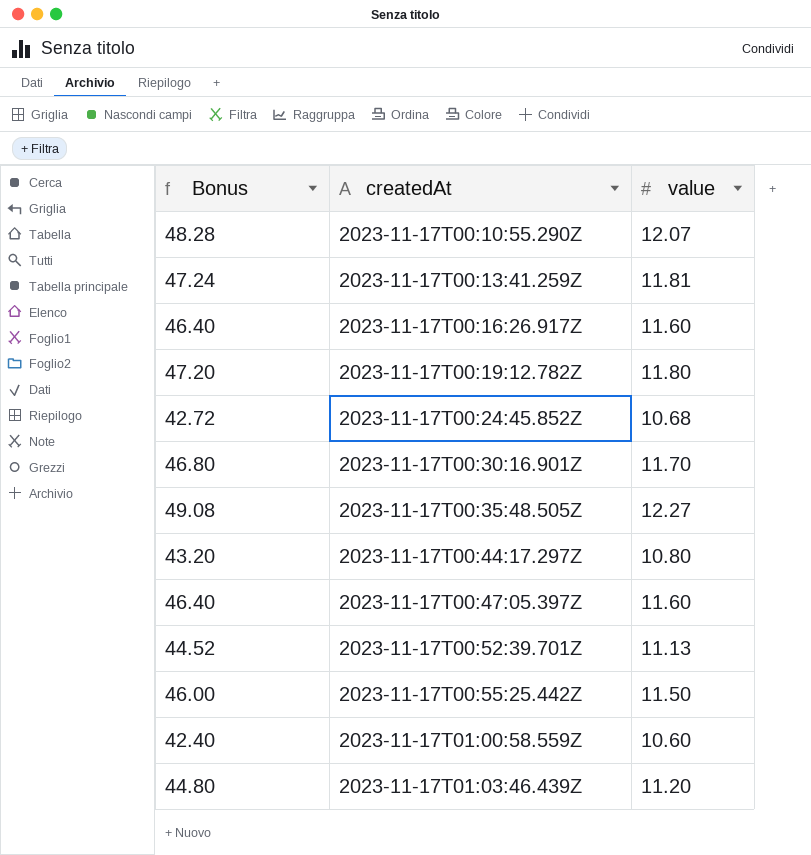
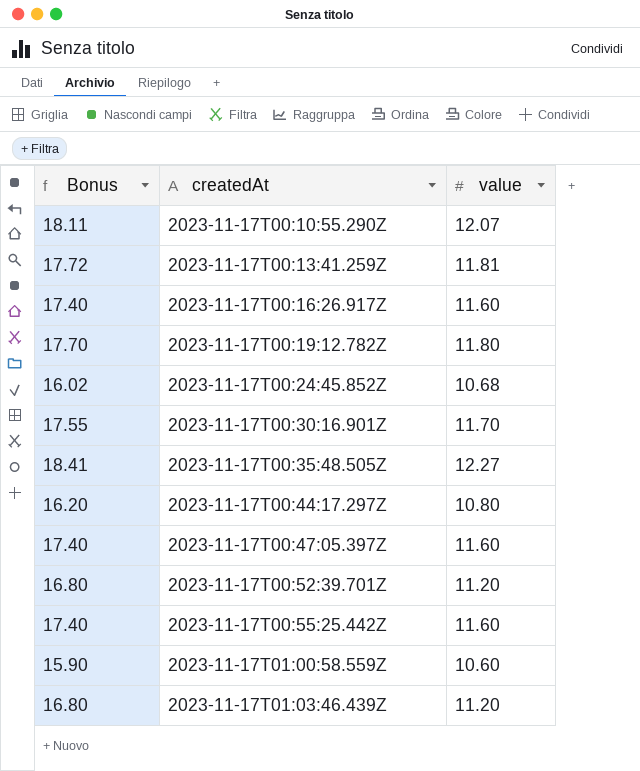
column Bonus | formula: [value] * 4 -> [value] * 1.5
2023-11-17T00:52:39.701Z | value: 11.13 -> 11.20
2023-11-17T00:55:25.442Z | value: 11.50 -> 11.60

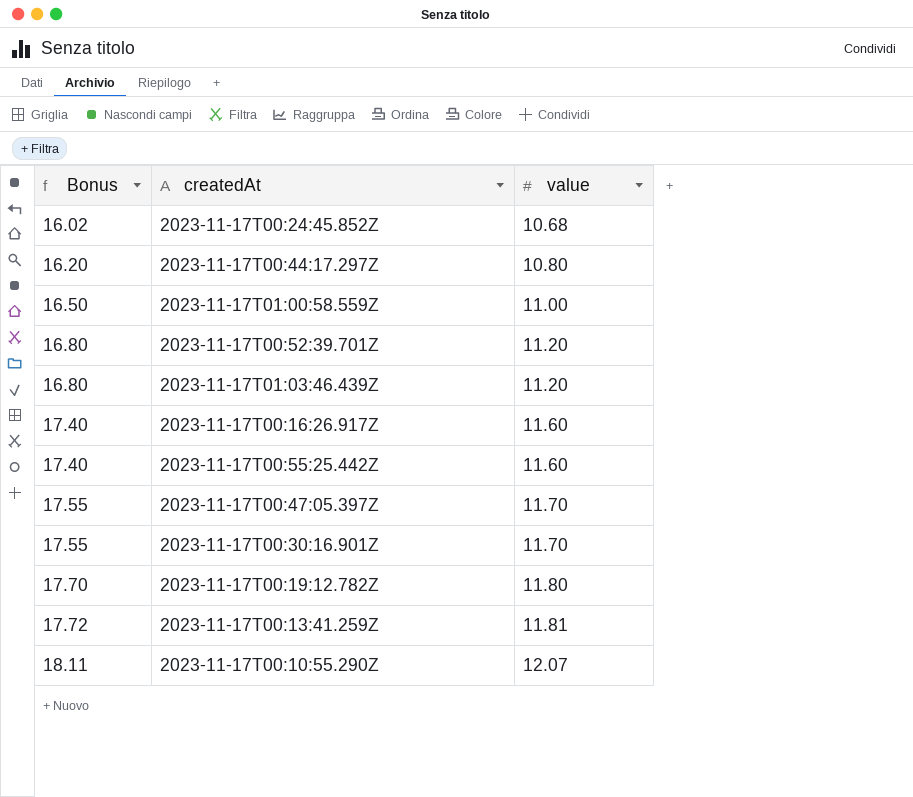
row order: createdAt ascending -> Bonus ascending
row 2023-11-17T00:35:48.505Z: 18.41 | 12.27 -> none
2023-11-17T01:00:58.559Z | Bonus: 15.90 -> 16.50
2023-11-17T01:00:58.559Z | value: 10.60 -> 11.00
2023-11-17T00:47:05.397Z | Bonus: 17.40 -> 17.55
2023-11-17T00:47:05.397Z | value: 11.60 -> 11.70

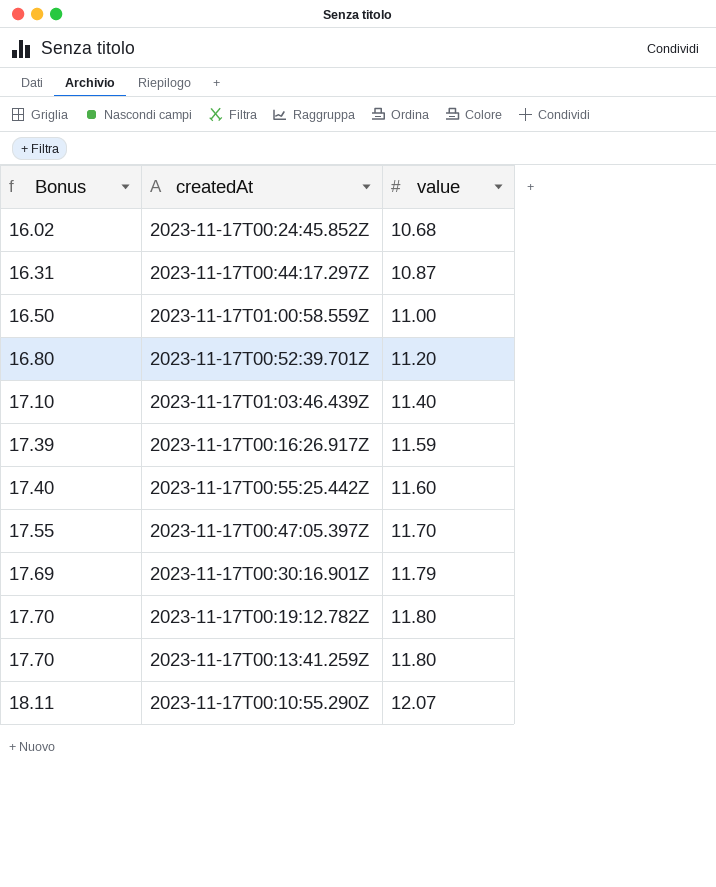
2023-11-17T00:44:17.297Z | Bonus: 16.20 -> 16.31
2023-11-17T00:44:17.297Z | value: 10.80 -> 10.87
2023-11-17T01:03:46.439Z | Bonus: 16.80 -> 17.10
2023-11-17T01:03:46.439Z | value: 11.20 -> 11.40
2023-11-17T00:16:26.917Z | Bonus: 17.40 -> 17.39
2023-11-17T00:16:26.917Z | value: 11.60 -> 11.59
2023-11-17T00:30:16.901Z | Bonus: 17.55 -> 17.69
2023-11-17T00:30:16.901Z | value: 11.70 -> 11.79
2023-11-17T00:13:41.259Z | Bonus: 17.72 -> 17.70
2023-11-17T00:13:41.259Z | value: 11.81 -> 11.80

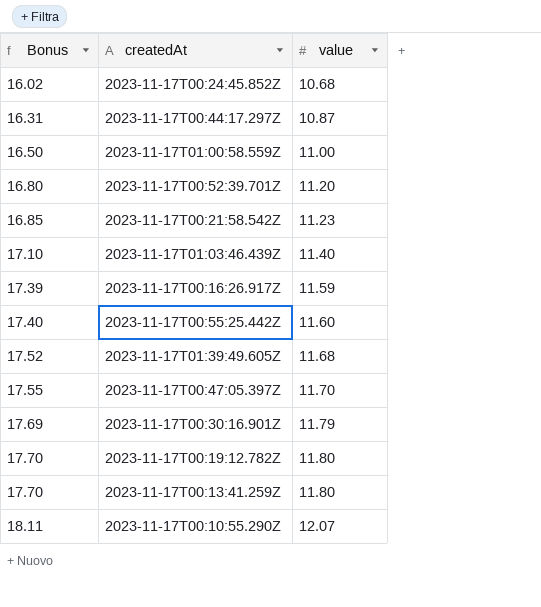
row 2023-11-17T00:21:58.542Z: none -> 16.85 | 11.23
row 2023-11-17T01:39:49.605Z: none -> 17.52 | 11.68

